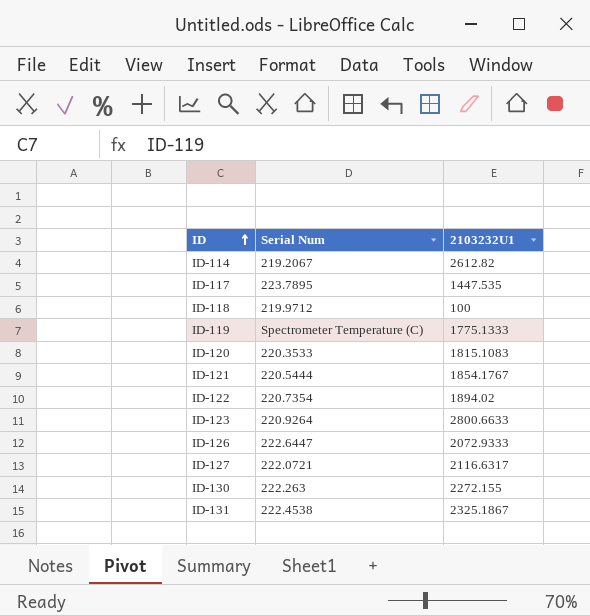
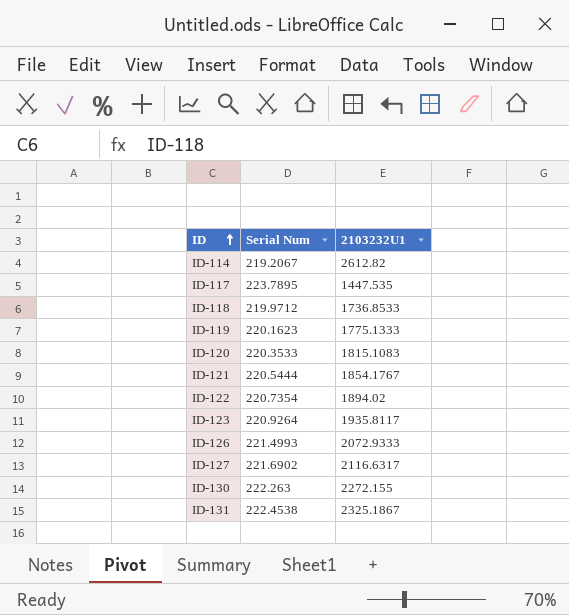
ID-118 | 2103232U1: 100 -> 1736.8533
ID-119 | Serial Num: Spectrometer Temperature (C) -> 220.1623
ID-123 | 2103232U1: 2800.6633 -> 1935.8117
ID-126 | Serial Num: 222.6447 -> 221.4993
ID-127 | Serial Num: 222.0721 -> 221.6902

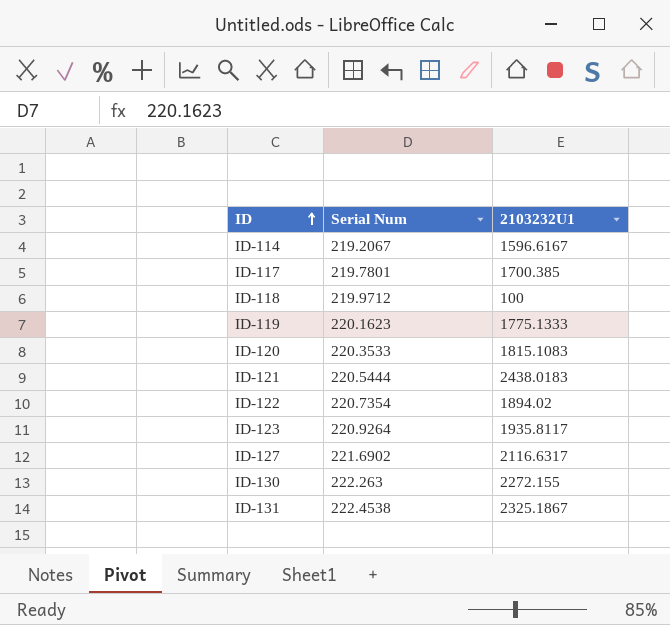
row ID-126: 221.4993 | 2072.9333 -> none
ID-114 | 2103232U1: 2612.82 -> 1596.6167
ID-117 | Serial Num: 223.7895 -> 219.7801
ID-117 | 2103232U1: 1447.535 -> 1700.385
ID-118 | 2103232U1: 1736.8533 -> 100
ID-121 | 2103232U1: 1854.1767 -> 2438.0183

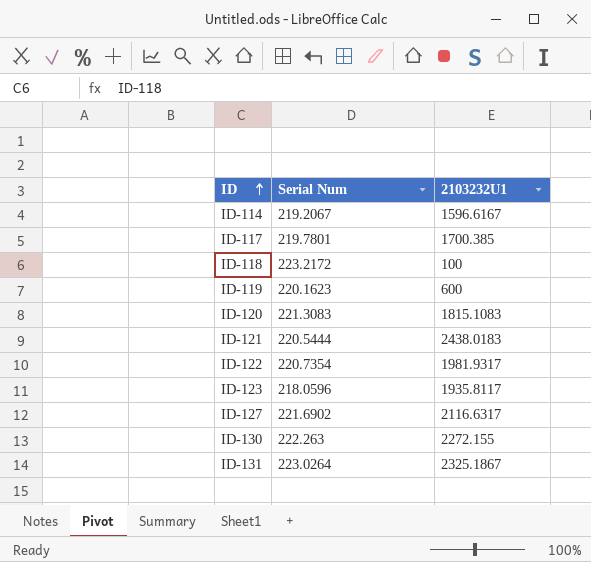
ID-118 | Serial Num: 219.9712 -> 223.2172
ID-119 | 2103232U1: 1775.1333 -> 600
ID-120 | Serial Num: 220.3533 -> 221.3083
ID-122 | 2103232U1: 1894.02 -> 1981.9317
ID-123 | Serial Num: 220.9264 -> 218.0596
ID-131 | Serial Num: 222.4538 -> 223.0264

